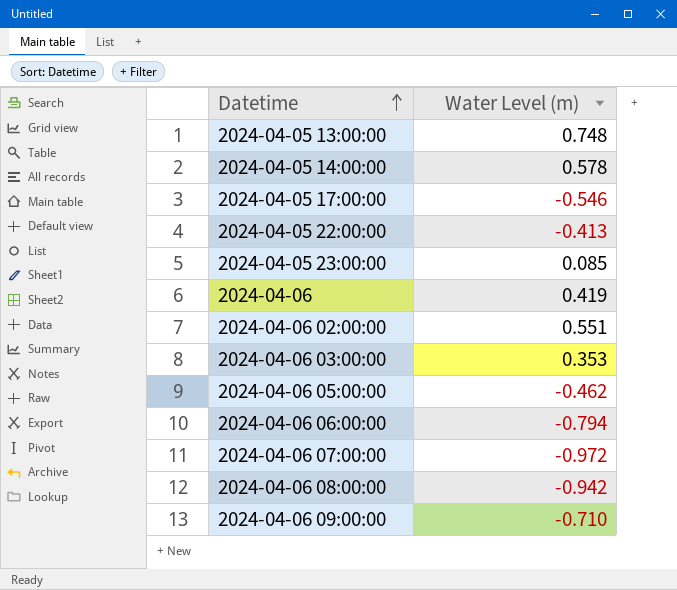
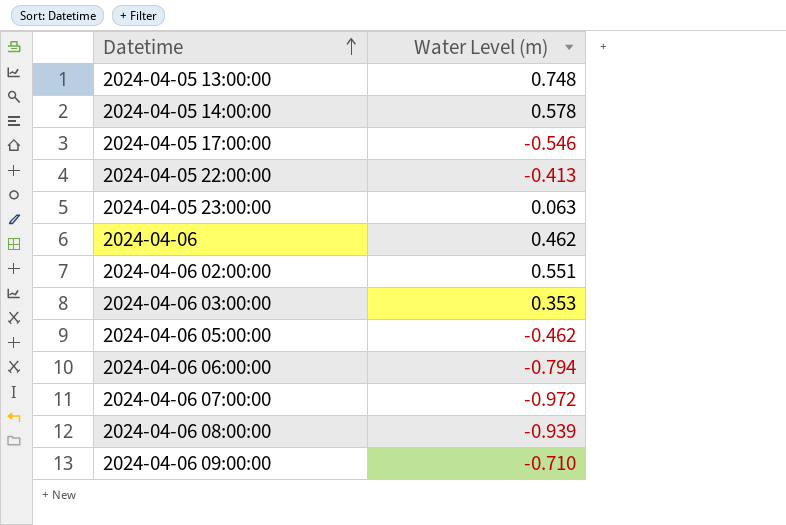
2024-04-05 23:00:00 | Water Level (m): 0.085 -> 0.063
2024-04-06 | Water Level (m): 0.419 -> 0.462
2024-04-06 08:00:00 | Water Level (m): -0.942 -> -0.939

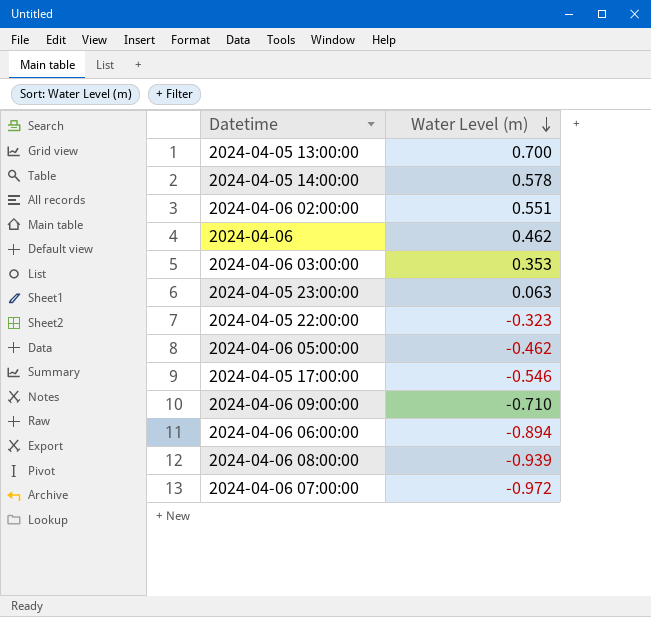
row order: Datetime ascending -> Water Level (m) descending
2024-04-05 13:00:00 | Water Level (m): 0.748 -> 0.700
2024-04-05 22:00:00 | Water Level (m): -0.413 -> -0.323
2024-04-06 06:00:00 | Water Level (m): -0.794 -> -0.894

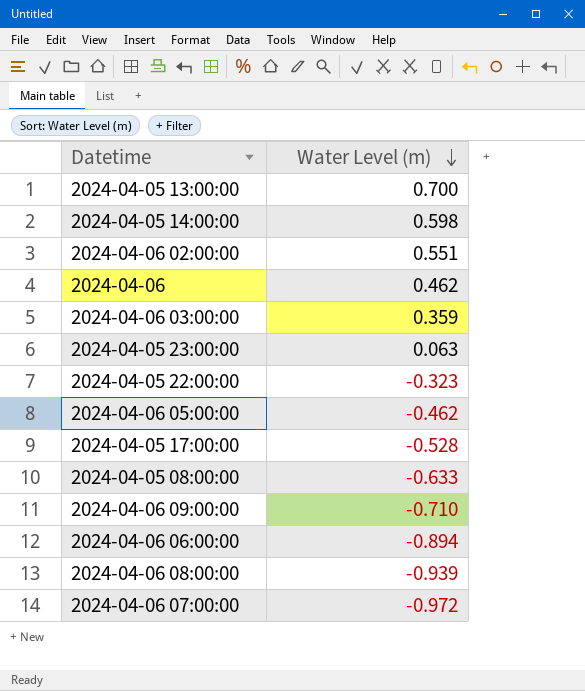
2024-04-05 14:00:00 | Water Level (m): 0.578 -> 0.598
2024-04-06 03:00:00 | Water Level (m): 0.353 -> 0.359
2024-04-05 17:00:00 | Water Level (m): -0.546 -> -0.528
row 2024-04-05 08:00:00: none -> -0.633

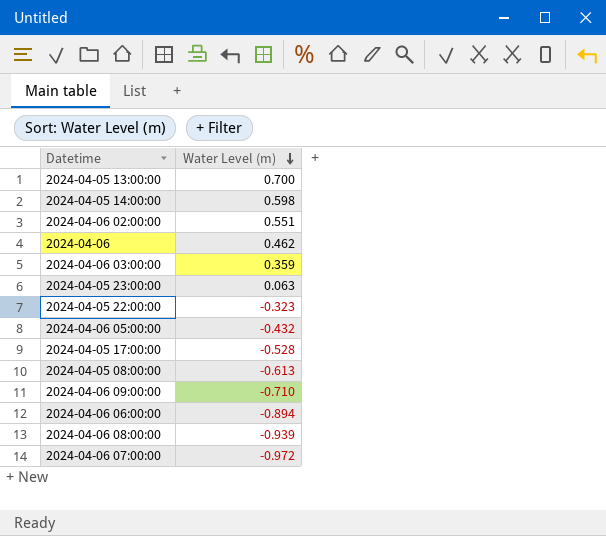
2024-04-06 05:00:00 | Water Level (m): -0.462 -> -0.432
2024-04-05 08:00:00 | Water Level (m): -0.633 -> -0.613

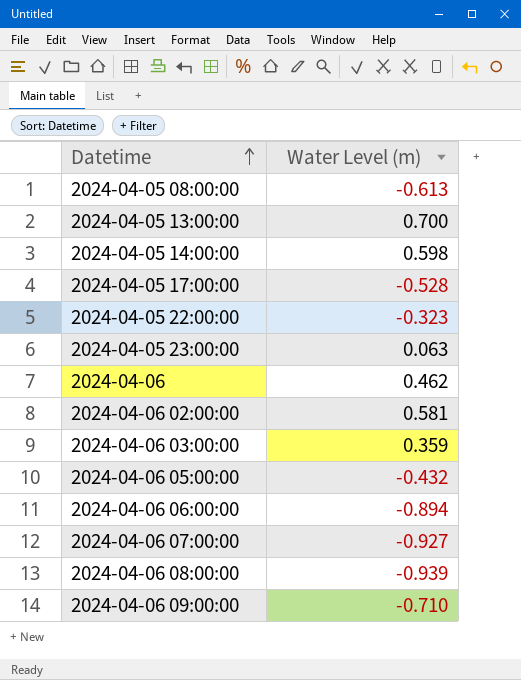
row order: Water Level (m) descending -> Datetime ascending
2024-04-06 02:00:00 | Water Level (m): 0.551 -> 0.581
2024-04-06 07:00:00 | Water Level (m): -0.972 -> -0.927

